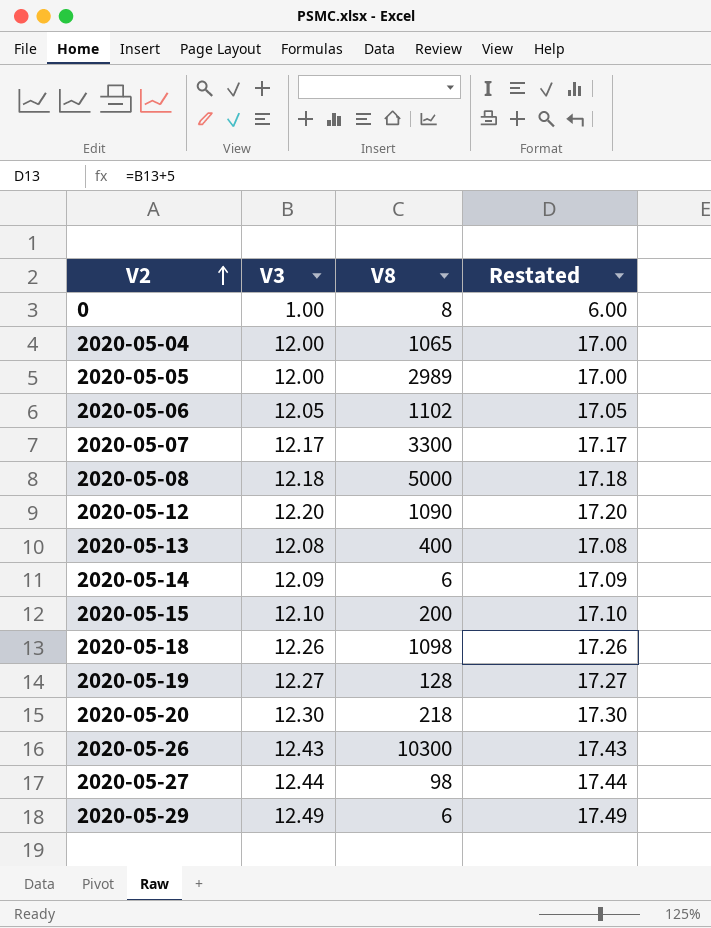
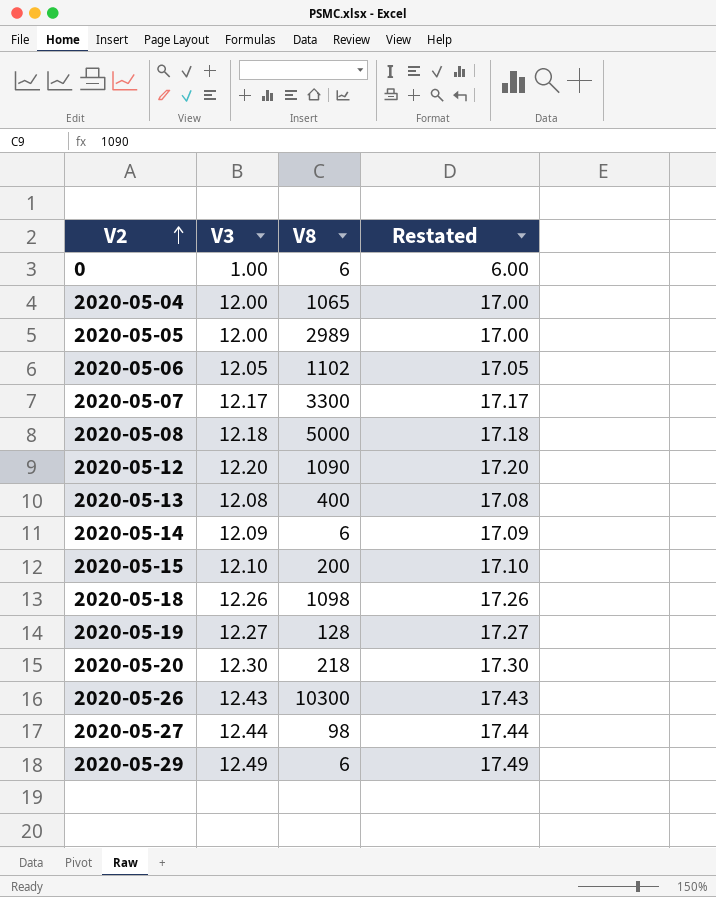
0 | V8: 8 -> 6

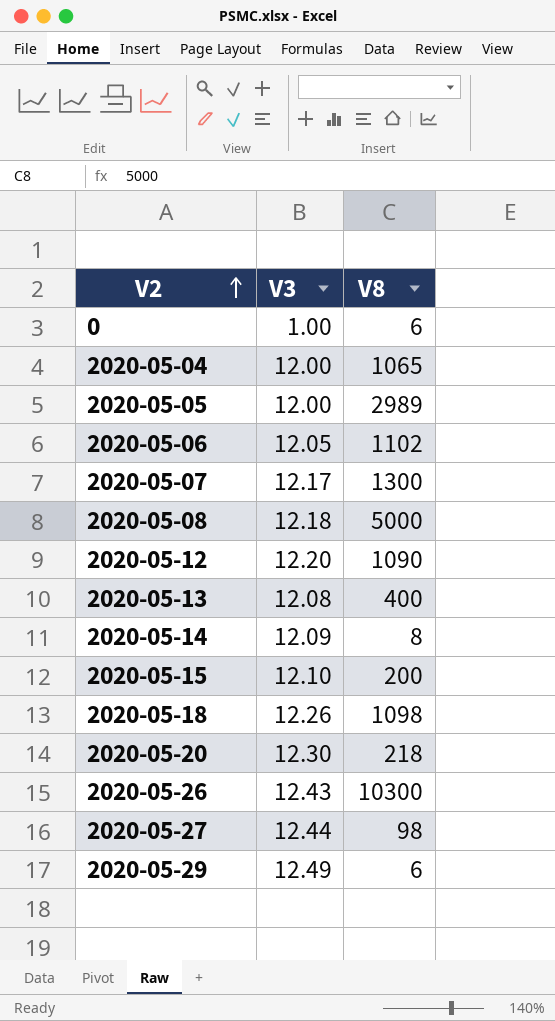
column Restated | formula: [V3] + 5 -> none
row 2020-05-19: 12.27 | 128 | 17.27 -> none
2020-05-07 | V8: 3300 -> 1300
2020-05-14 | V8: 6 -> 8

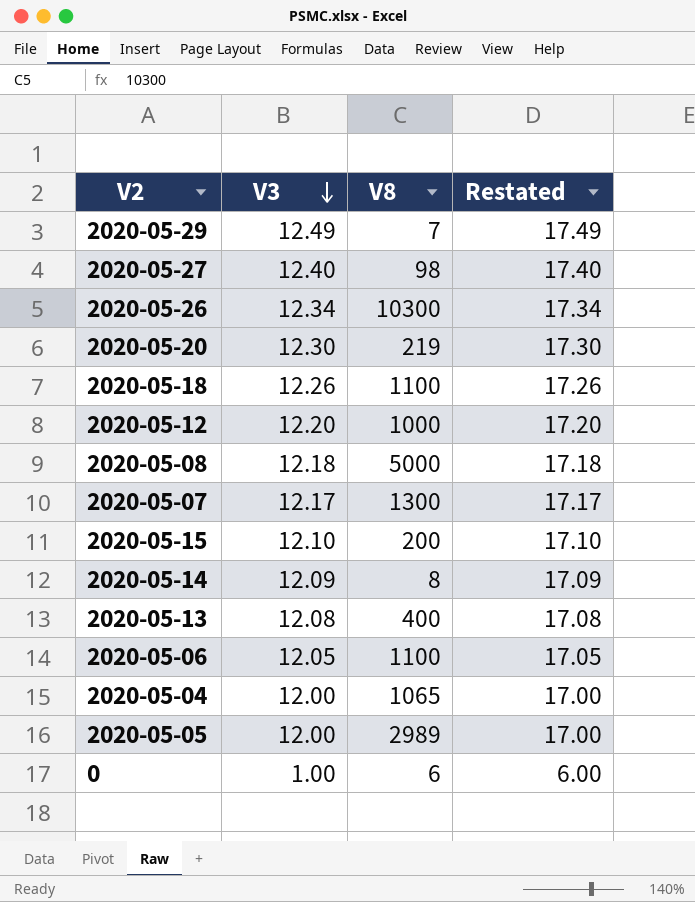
row order: V2 ascending -> V3 descending
column Restated | formula: none -> [V3] + 5
2020-05-29 | V8: 6 -> 7
2020-05-27 | V3: 12.44 -> 12.40
2020-05-26 | V3: 12.43 -> 12.34
2020-05-20 | V8: 218 -> 219
2020-05-18 | V8: 1098 -> 1100
2020-05-12 | V8: 1090 -> 1000
2020-05-06 | V8: 1102 -> 1100

